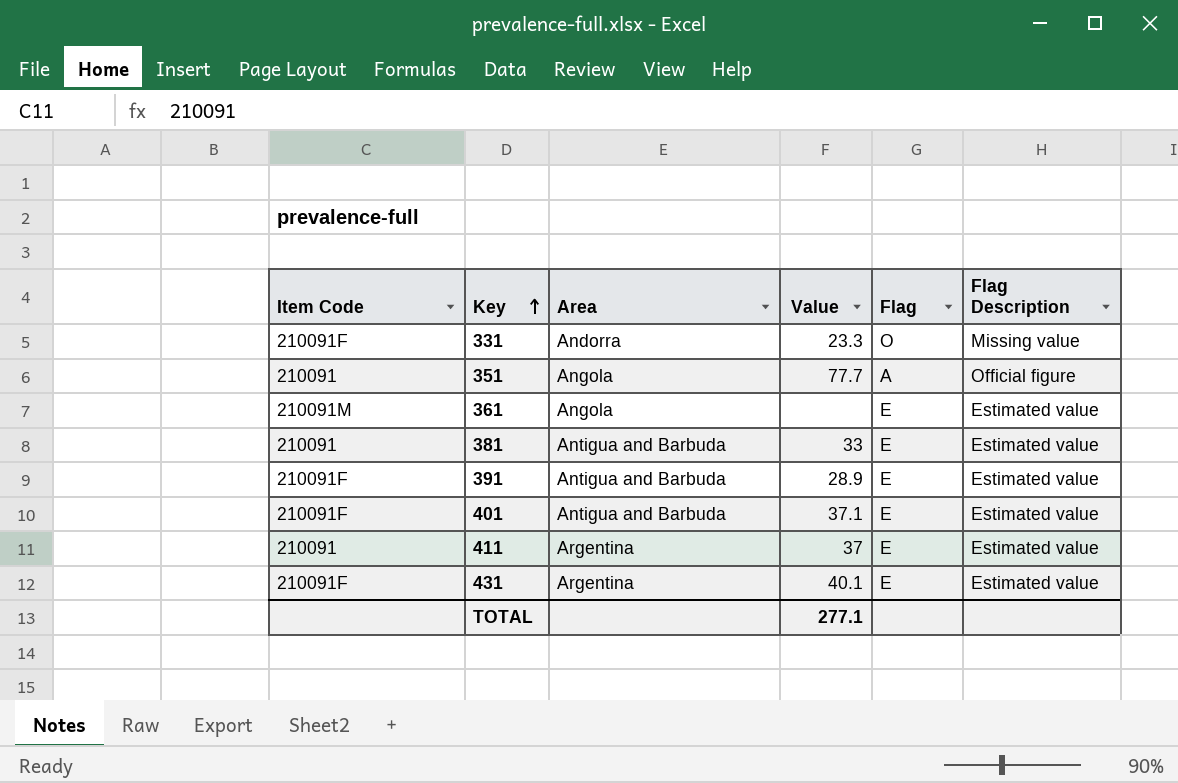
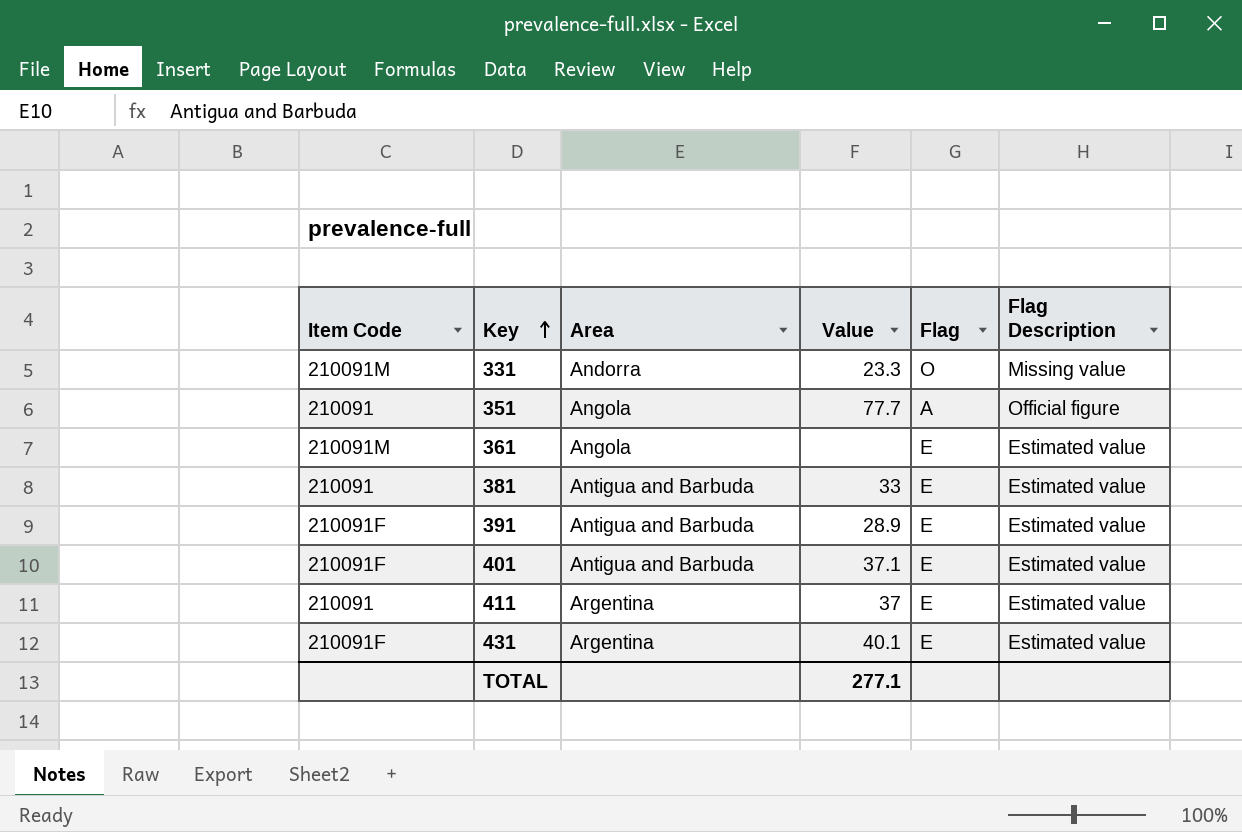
331 | Item Code: 210091F -> 210091M

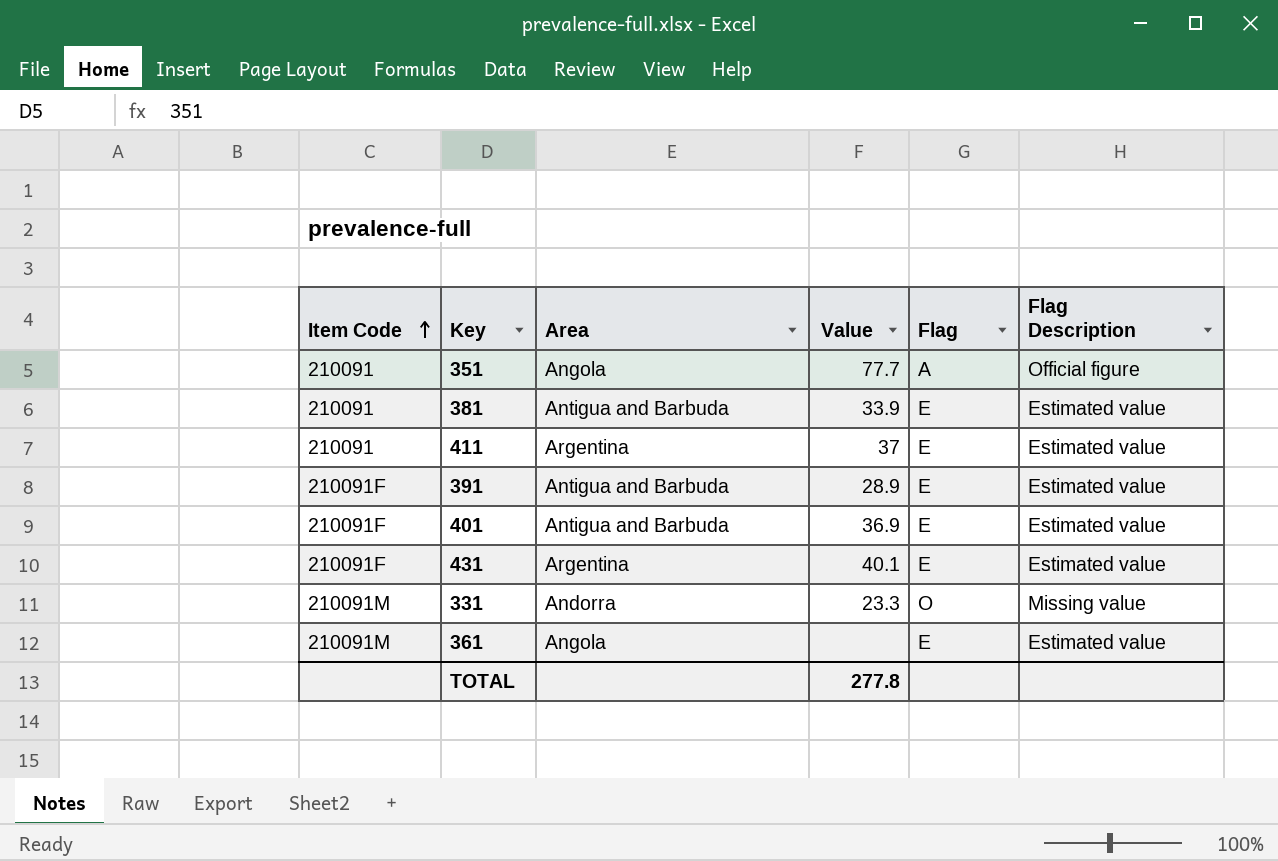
row order: Key ascending -> Item Code ascending
381 | Value: 33 -> 33.9
401 | Value: 37.1 -> 36.9
TOTAL | Value: 277.1 -> 277.8

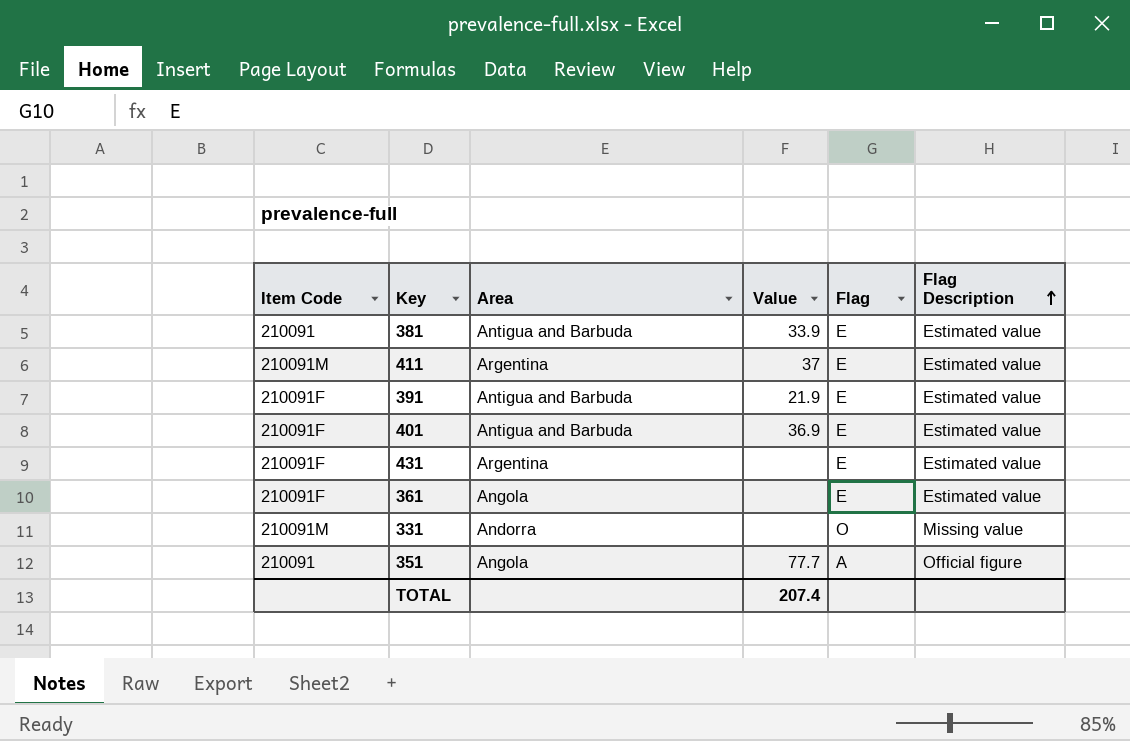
row order: Item Code ascending -> Flag Description ascending
411 | Item Code: 210091 -> 210091M
391 | Value: 28.9 -> 21.9
431 | Value: 40.1 -> none
361 | Item Code: 210091M -> 210091F
331 | Value: 23.3 -> none
TOTAL | Value: 277.8 -> 207.4

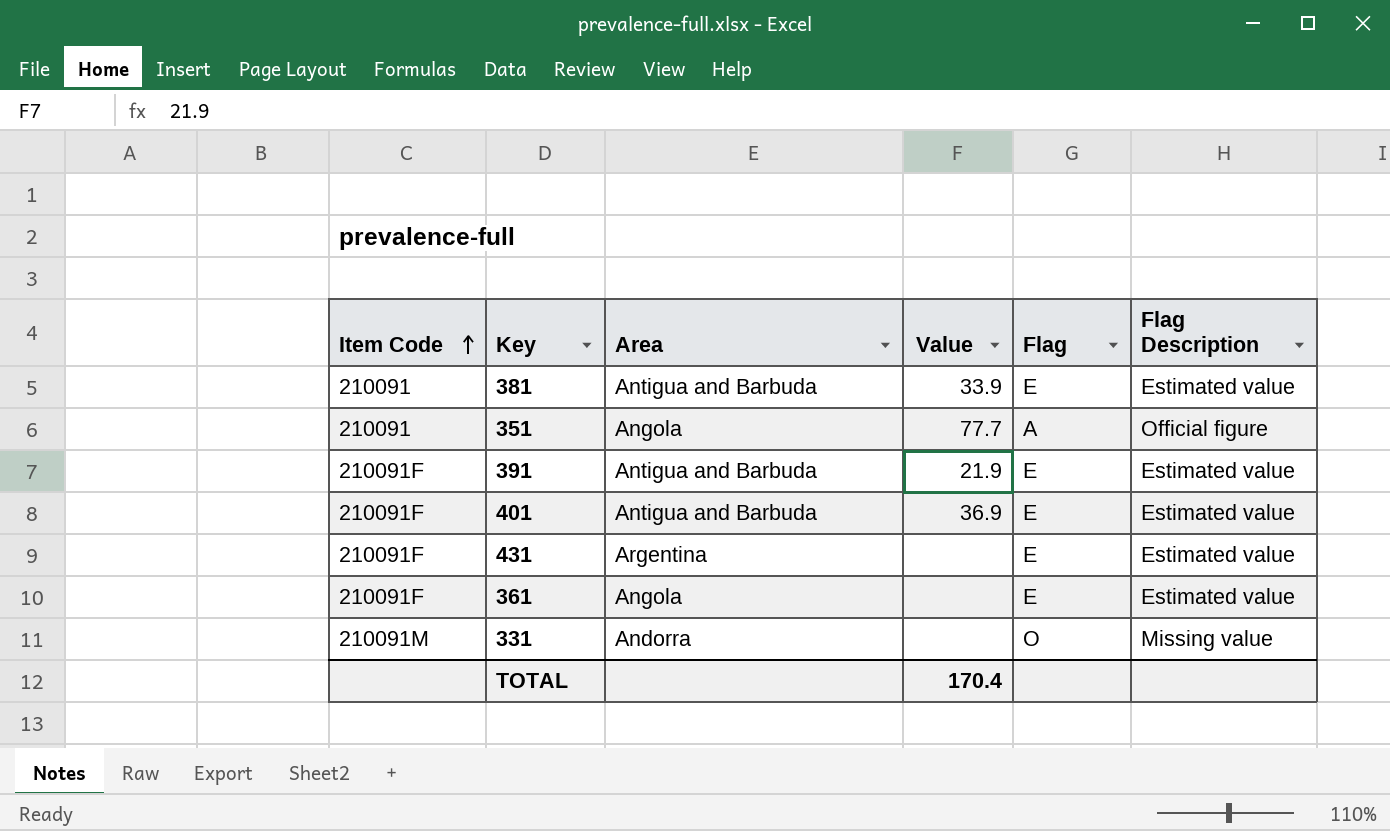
row order: Flag Description ascending -> Item Code ascending
row 411: 210091M | Argentina | 37 | E | Estimated value -> none
TOTAL | Value: 207.4 -> 170.4

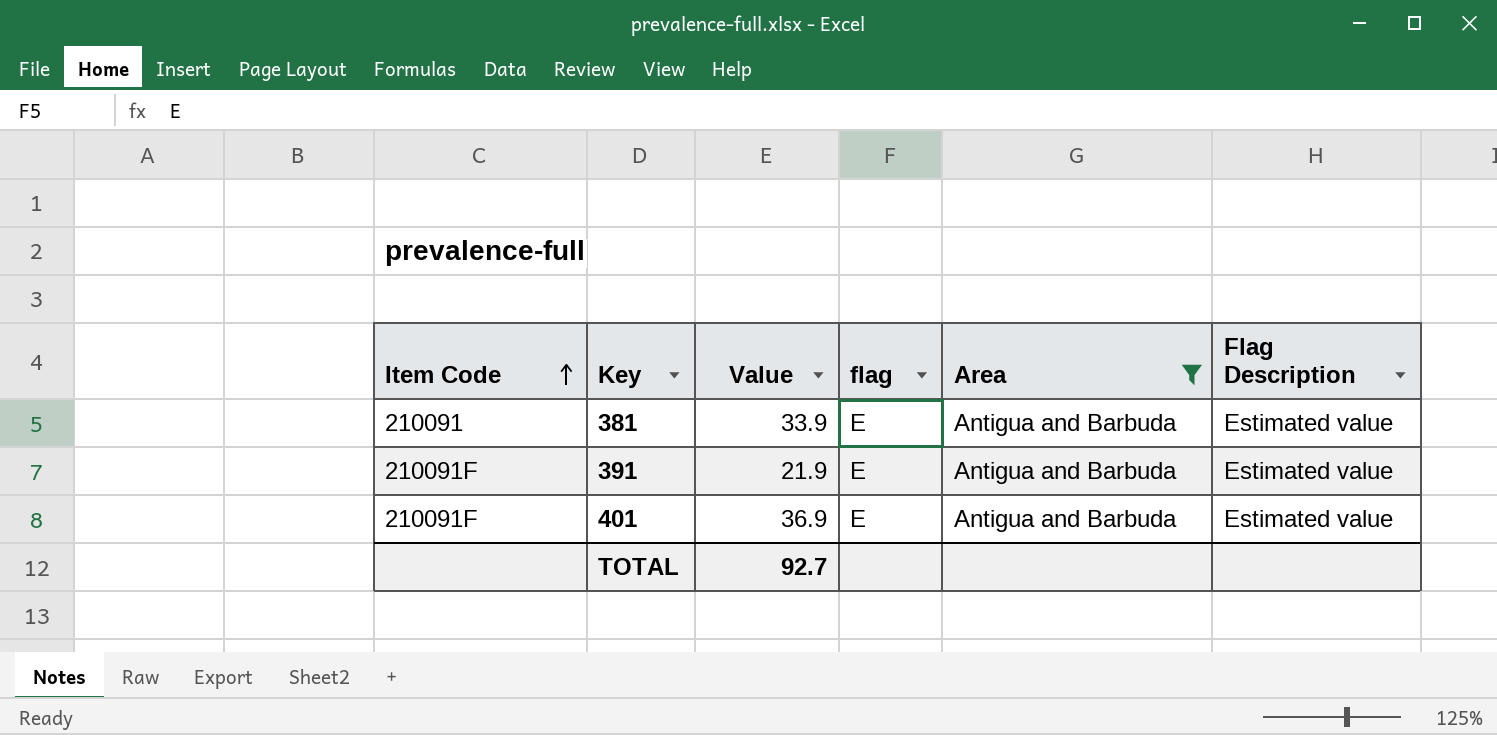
filter: none -> Area = Antigua and Barbuda
column name: Flag -> flag
column Area | position: 3 -> 5
TOTAL | Value: 170.4 -> 92.7

